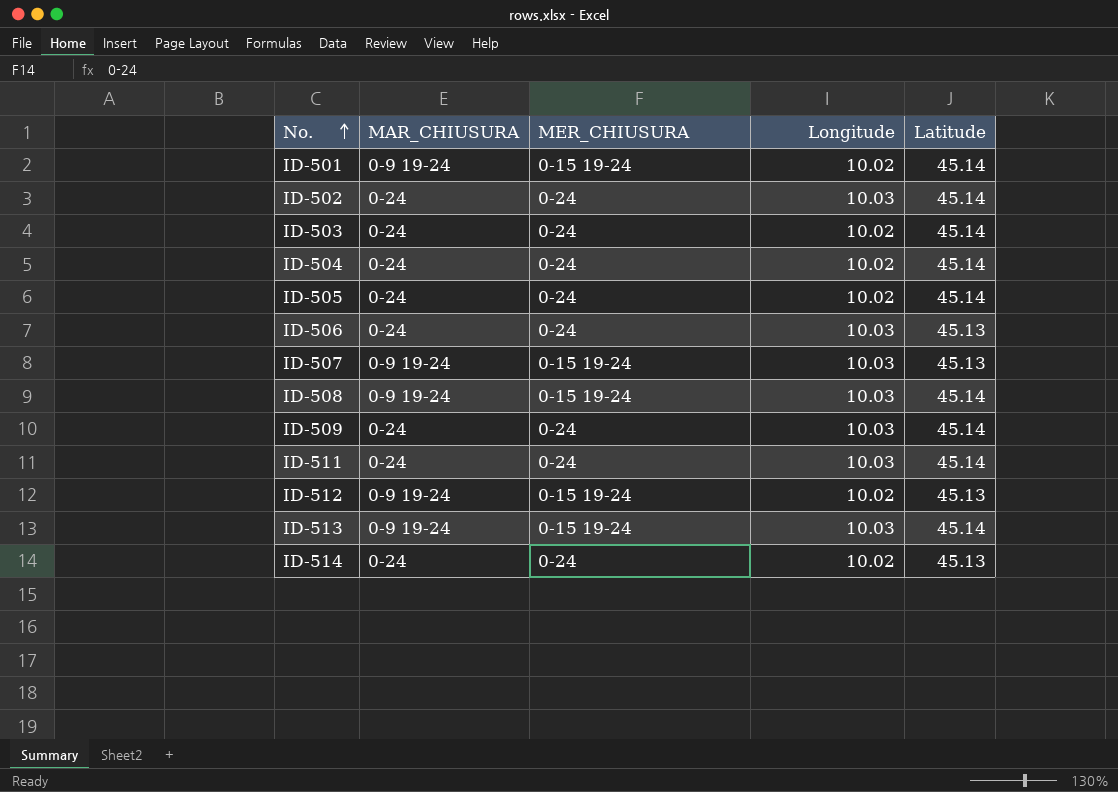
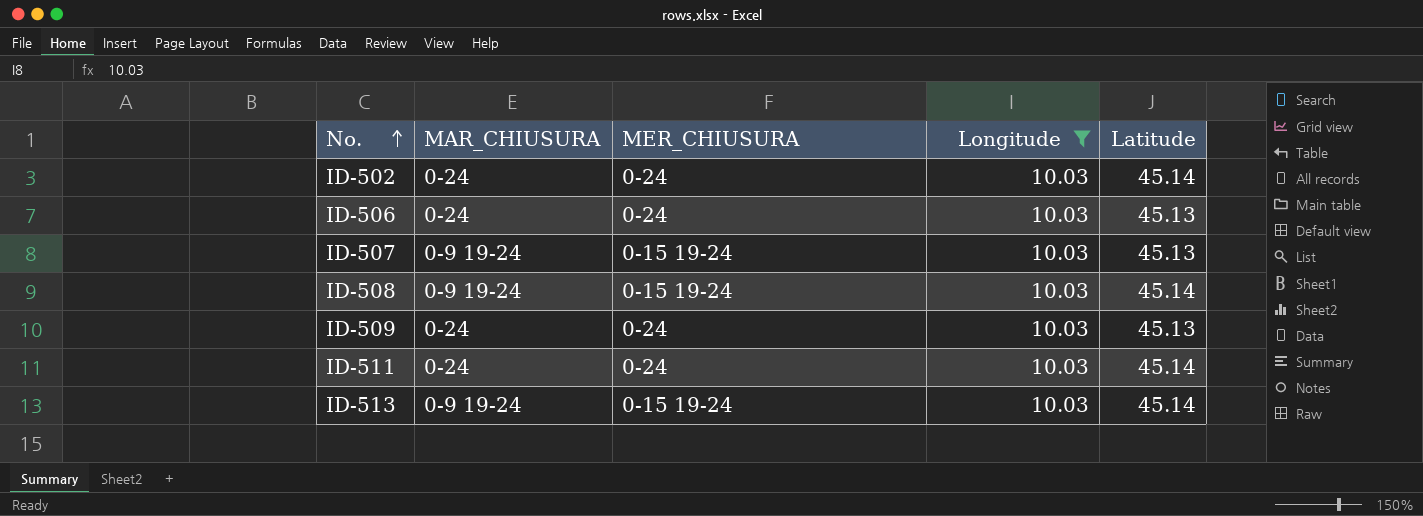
filter: none -> Longitude = 10.03
ID-509 | Latitude: 45.14 -> 45.13

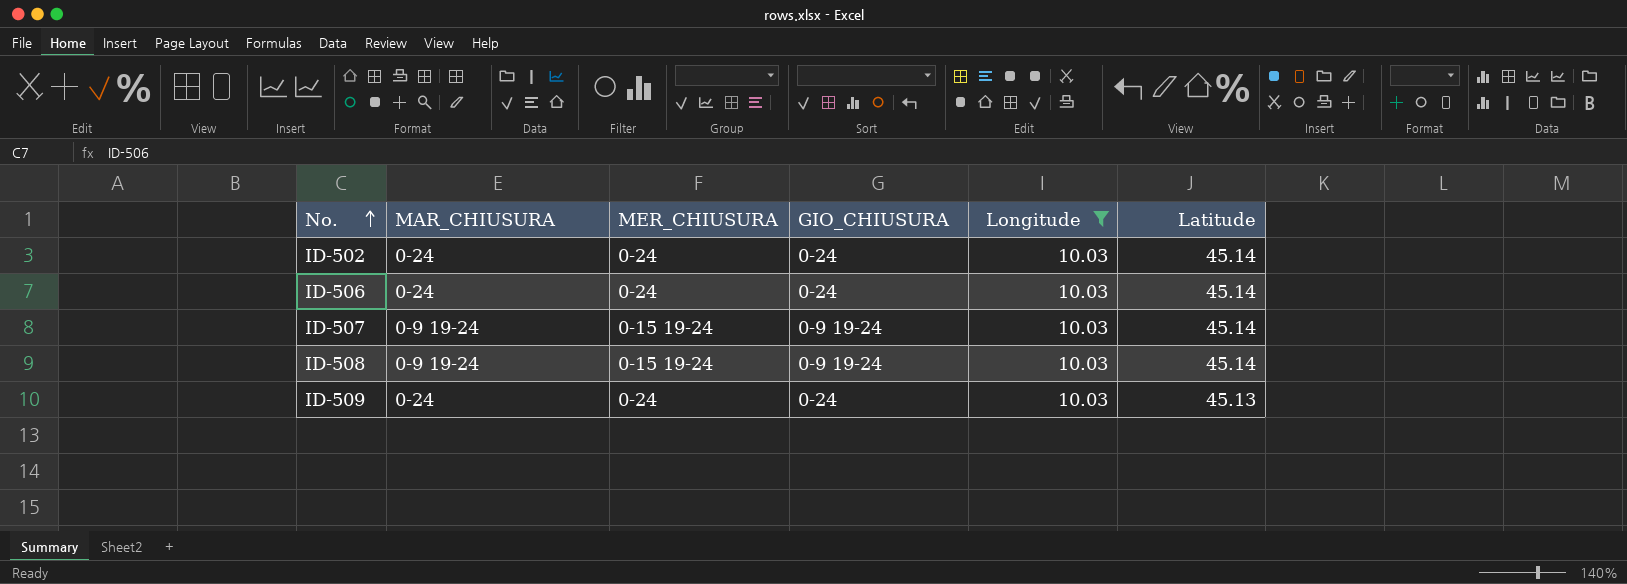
column GIO_CHIUSURA | position: none -> 4
row ID-511: 0-24 | 0-24 | 10.03 | 45.14 -> none
row ID-513: 0-9 19-24 | 0-15 19-24 | 10.03 | 45.14 -> none
ID-506 | Latitude: 45.13 -> 45.14
ID-507 | Latitude: 45.13 -> 45.14

